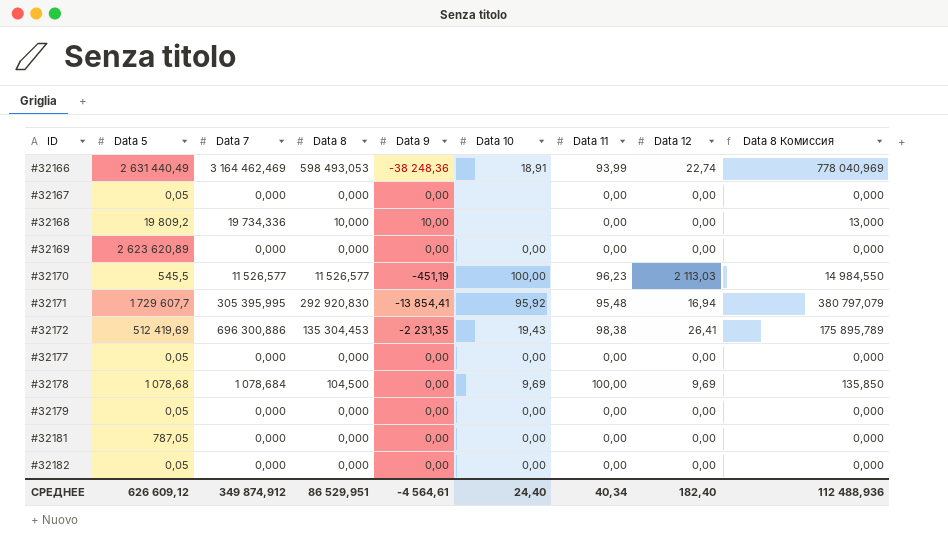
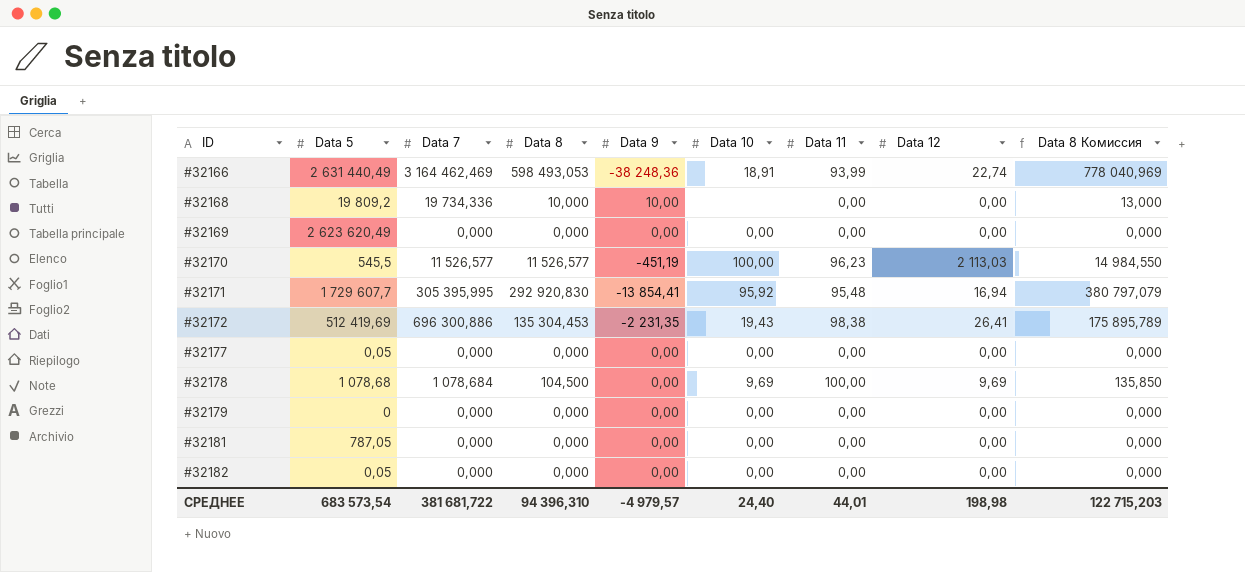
row #32167: 0,05 | 0,000 | 0,000 | 0,00 | none | 0,00 | 0,00 | 0,000 -> none
#32169 | Data 5: 2 623 620,89 -> 2 623 620,49
#32179 | Data 5: 0,05 -> 0
СРЕДНЕЕ | Data 5: 626 609,12 -> 683 573,54
СРЕДНЕЕ | Data 7: 349 874,912 -> 381 681,722
СРЕДНЕЕ | Data 8: 86 529,951 -> 94 396,310
СРЕДНЕЕ | Data 9: -4 564,61 -> -4 979,57
СРЕДНЕЕ | Data 11: 40,34 -> 44,01
СРЕДНЕЕ | Data 12: 182,40 -> 198,98
СРЕДНЕЕ | Data 8 Комиссия: 112 488,936 -> 122 715,203

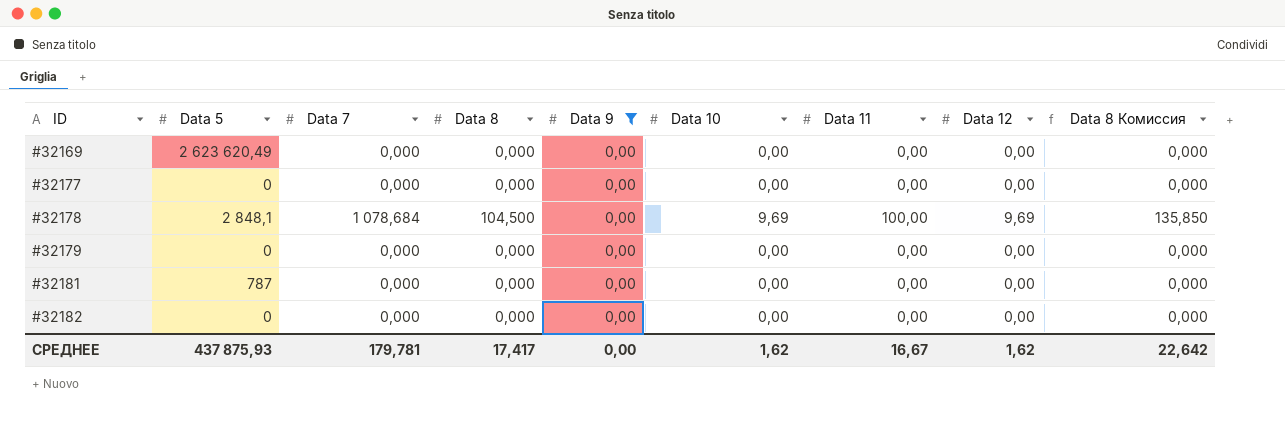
filter: none -> Data 9 = 0,00
#32177 | Data 5: 0,05 -> 0
#32178 | Data 5: 1 078,68 -> 2 848,1
#32181 | Data 5: 787,05 -> 787
#32182 | Data 5: 0,05 -> 0
СРЕДНЕЕ | Data 5: 683 573,54 -> 437 875,93
СРЕДНЕЕ | Data 7: 381 681,722 -> 179,781
СРЕДНЕЕ | Data 8: 94 396,310 -> 17,417
СРЕДНЕЕ | Data 9: -4 979,57 -> 0,00
СРЕДНЕЕ | Data 10: 24,40 -> 1,62
СРЕДНЕЕ | Data 11: 44,01 -> 16,67
СРЕДНЕЕ | Data 12: 198,98 -> 1,62
СРЕДНЕЕ | Data 8 Комиссия: 122 715,203 -> 22,642

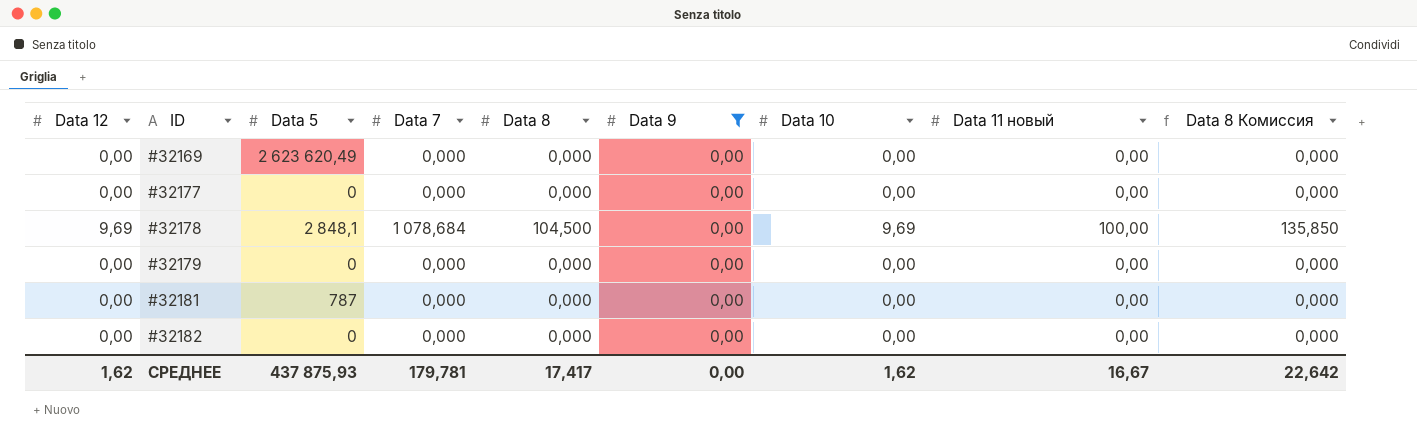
column Data 12 | position: 8 -> 1
column name: Data 11 -> Data 11 новый

